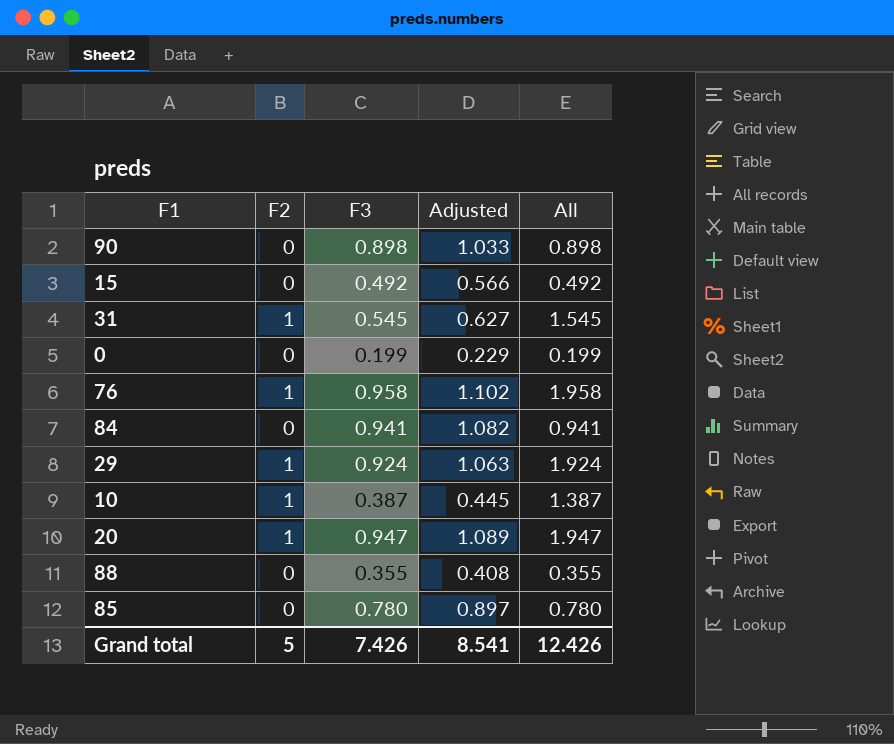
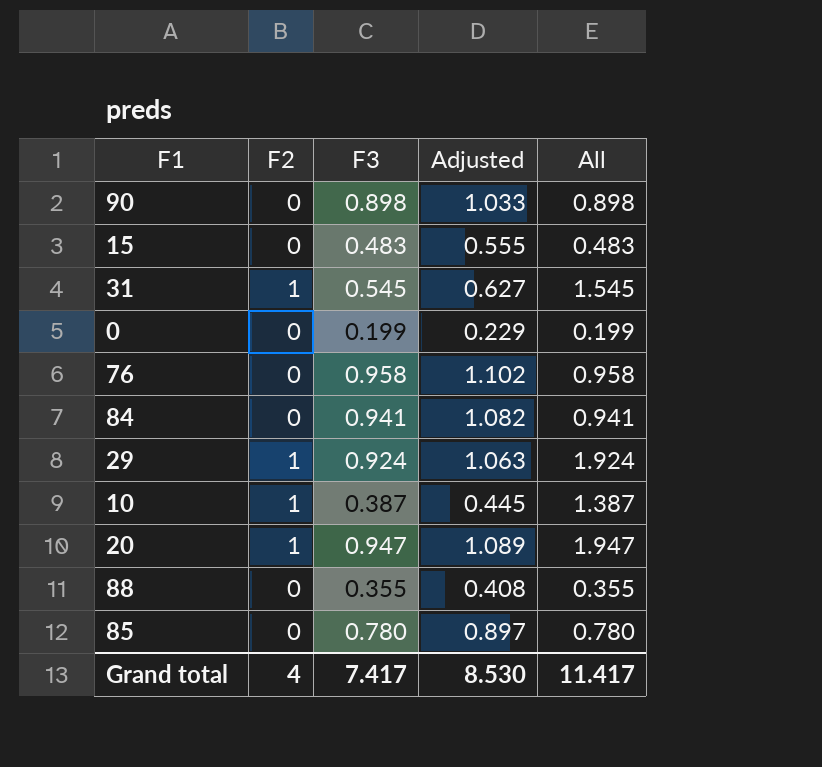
15 | F3: 0.492 -> 0.483
15 | Adjusted: 0.566 -> 0.555
15 | All: 0.492 -> 0.483
76 | F2: 1 -> 0
76 | All: 1.958 -> 0.958
Grand total | F2: 5 -> 4
Grand total | F3: 7.426 -> 7.417
Grand total | Adjusted: 8.541 -> 8.530
Grand total | All: 12.426 -> 11.417

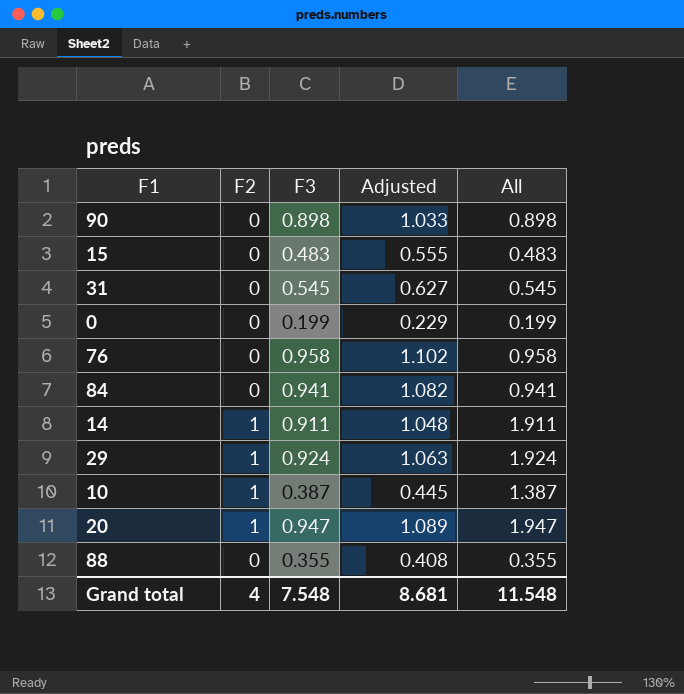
row 85: 0 | 0.780 | 0.897 | 0.780 -> none
31 | F2: 1 -> 0
31 | All: 1.545 -> 0.545
row 14: none -> 1 | 0.911 | 1.048 | 1.911
Grand total | F3: 7.417 -> 7.548
Grand total | Adjusted: 8.530 -> 8.681
Grand total | All: 11.417 -> 11.548

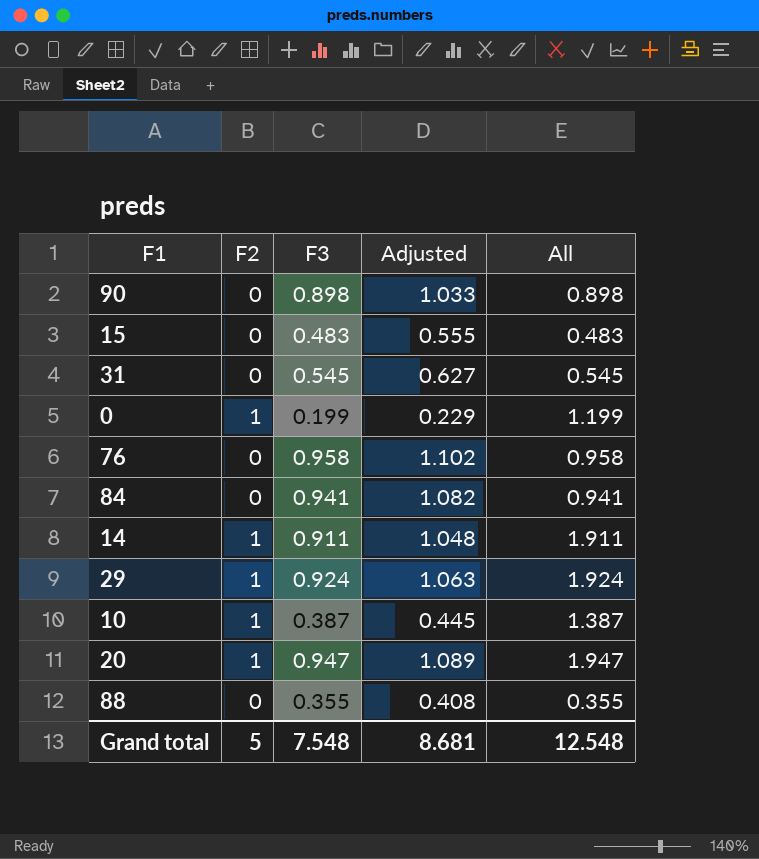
0 | F2: 0 -> 1
0 | All: 0.199 -> 1.199
Grand total | F2: 4 -> 5
Grand total | All: 11.548 -> 12.548

